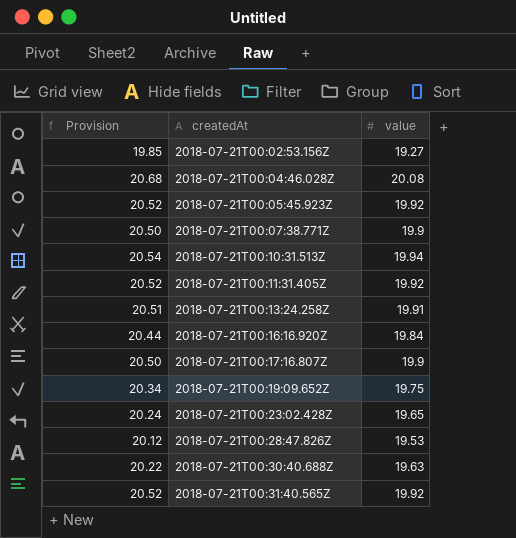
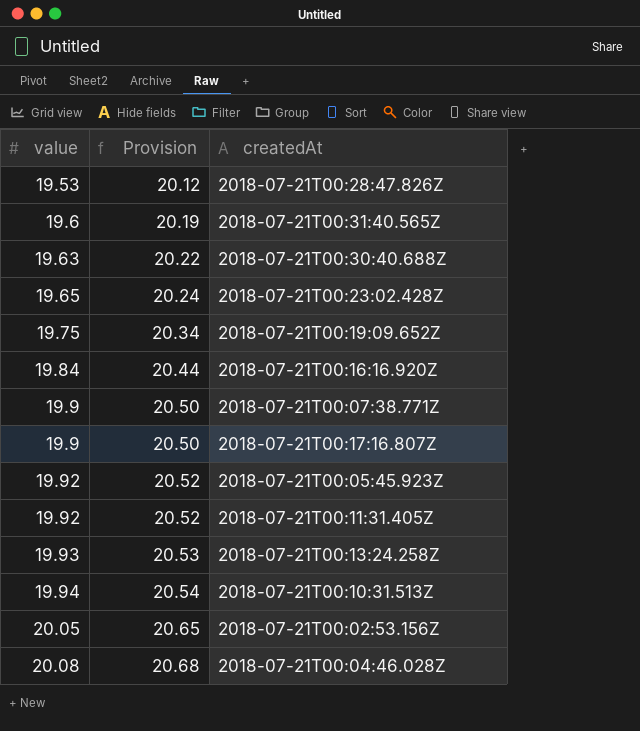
row order: createdAt ascending -> value ascending
column value | position: 3 -> 1
2018-07-21T00:31:40.565Z | value: 19.92 -> 19.6
2018-07-21T00:31:40.565Z | Provision: 20.52 -> 20.19
2018-07-21T00:13:24.258Z | value: 19.91 -> 19.93
2018-07-21T00:13:24.258Z | Provision: 20.51 -> 20.53
2018-07-21T00:02:53.156Z | value: 19.27 -> 20.05
2018-07-21T00:02:53.156Z | Provision: 19.85 -> 20.65

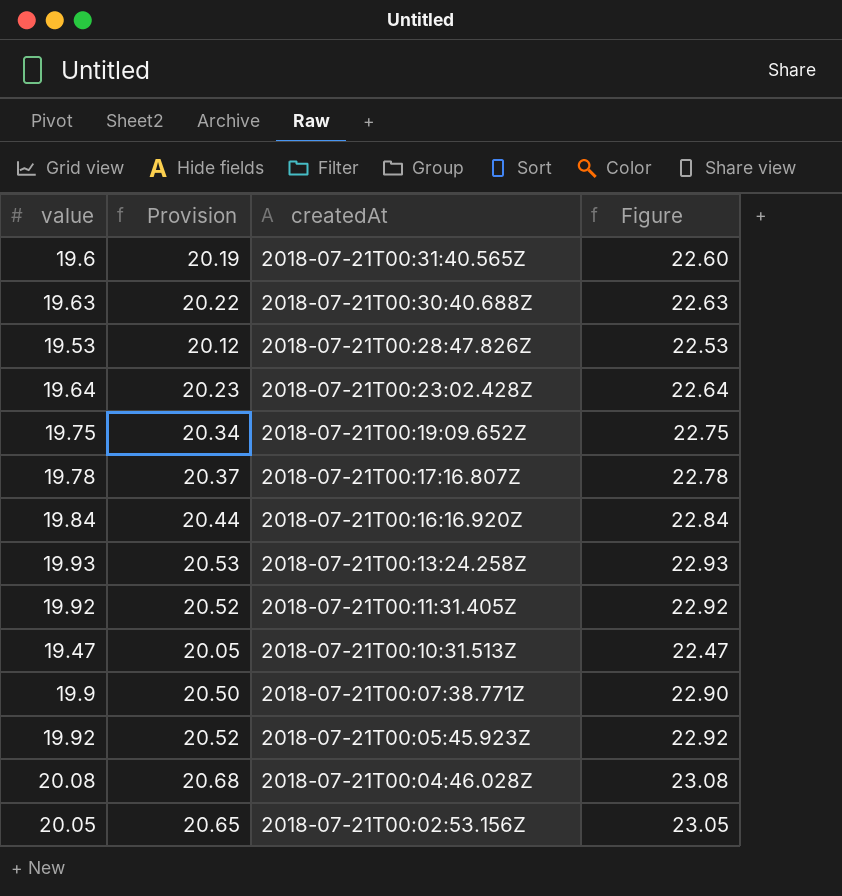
row order: value ascending -> createdAt descending
column Figure | formula: none -> [value] + 3
2018-07-21T00:23:02.428Z | value: 19.65 -> 19.64
2018-07-21T00:23:02.428Z | Provision: 20.24 -> 20.23
2018-07-21T00:17:16.807Z | value: 19.9 -> 19.78
2018-07-21T00:17:16.807Z | Provision: 20.50 -> 20.37
2018-07-21T00:10:31.513Z | value: 19.94 -> 19.47
2018-07-21T00:10:31.513Z | Provision: 20.54 -> 20.05

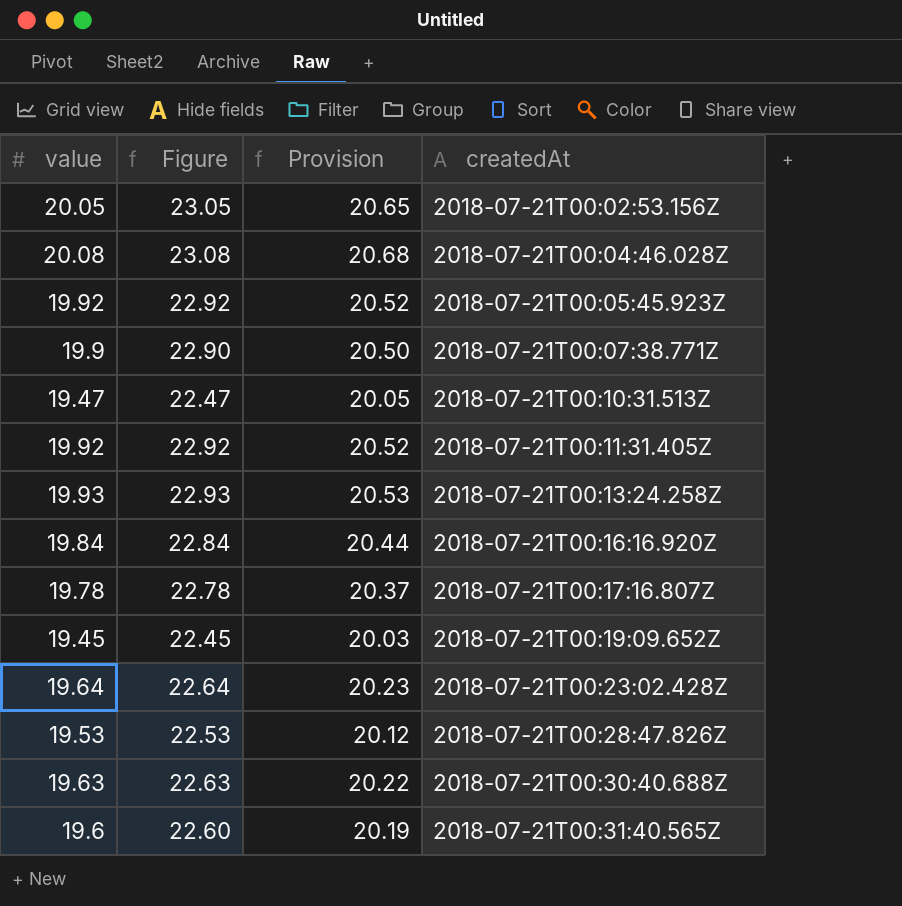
row order: createdAt descending -> createdAt ascending
column Figure | position: 4 -> 2
2018-07-21T00:19:09.652Z | value: 19.75 -> 19.45
2018-07-21T00:19:09.652Z | Figure: 22.75 -> 22.45
2018-07-21T00:19:09.652Z | Provision: 20.34 -> 20.03

